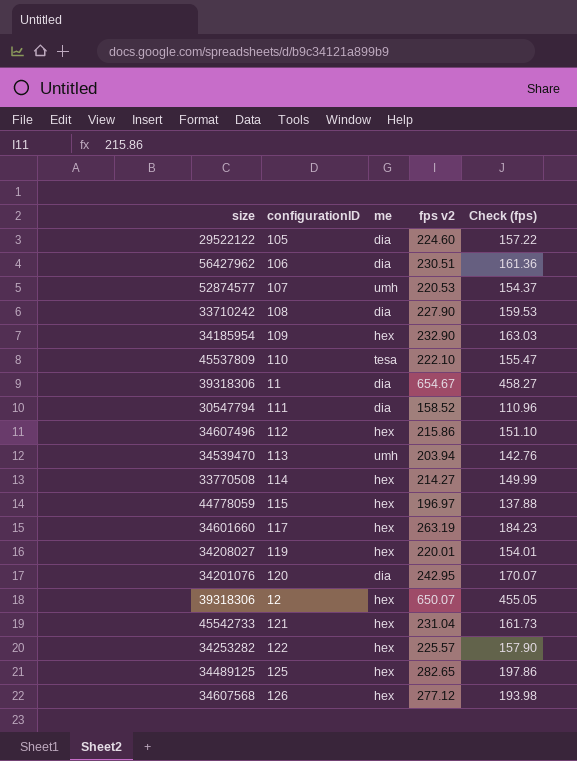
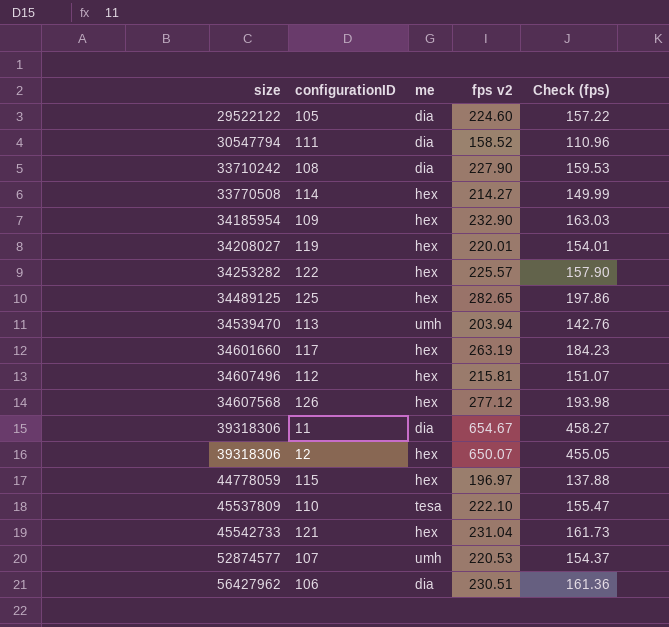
row order: none -> size ascending
row 120: 34201076 | dia | 242.95 | 170.07 -> none
112 | fps v2: 215.86 -> 215.81
112 | Check (fps): 151.10 -> 151.07

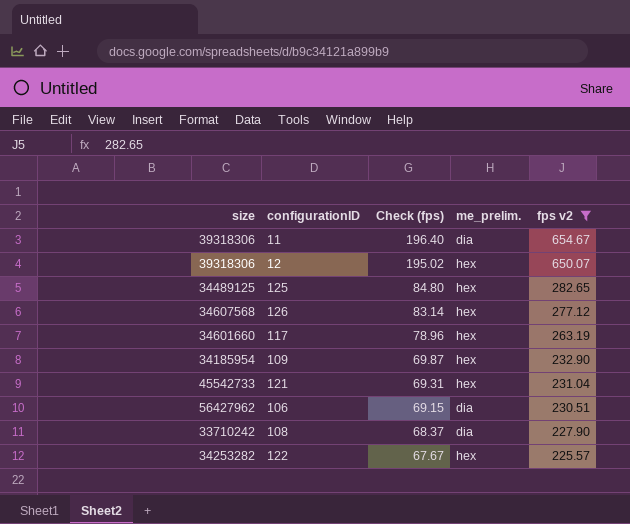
filter: none -> fps v2 >= 225.57
row order: size ascending -> Check (fps) descending
column Check (fps) | formula: [fps v2] * 0.7 -> [fps v2] * 0.3
column Check (fps) | position: 5 -> 3
column name: me -> me_prelim.

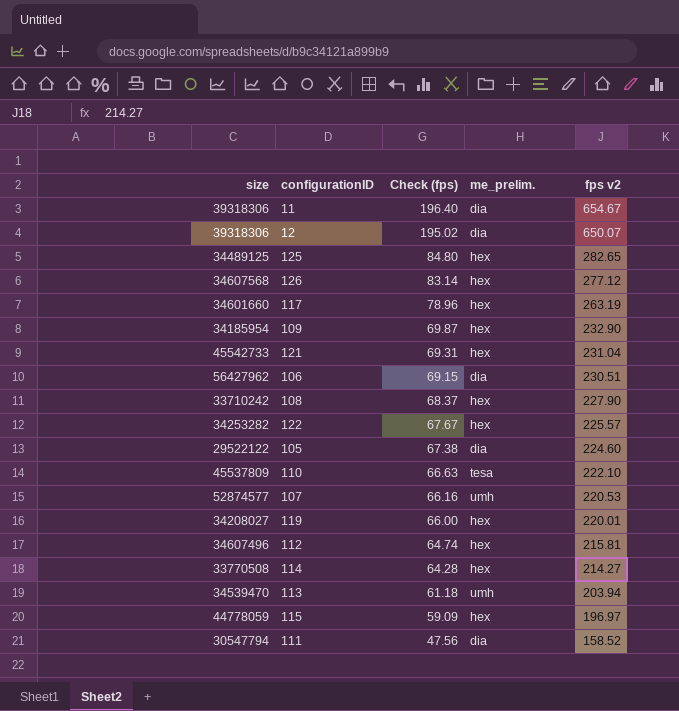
filter: fps v2 >= 225.57 -> none
12 | me_prelim.: hex -> dia
108 | me_prelim.: dia -> hex

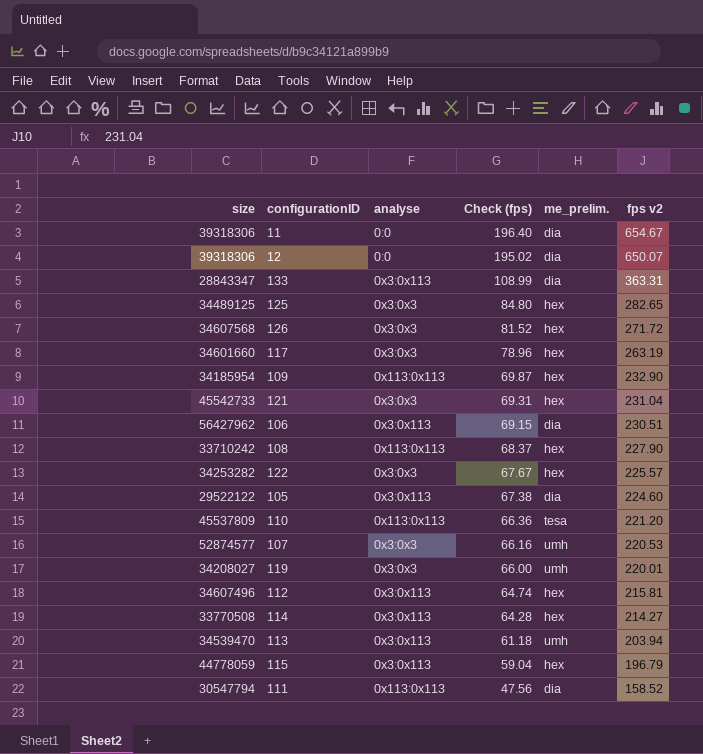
column analyse | position: none -> 3
row 133: none -> 28843347 | 0x3:0x113 | 108.99 | dia | 363.31
126 | Check (fps): 83.14 -> 81.52
126 | fps v2: 277.12 -> 271.72
110 | Check (fps): 66.63 -> 66.36
110 | fps v2: 222.10 -> 221.20
119 | me_prelim.: hex -> umh
115 | Check (fps): 59.09 -> 59.04
115 | fps v2: 196.97 -> 196.79

